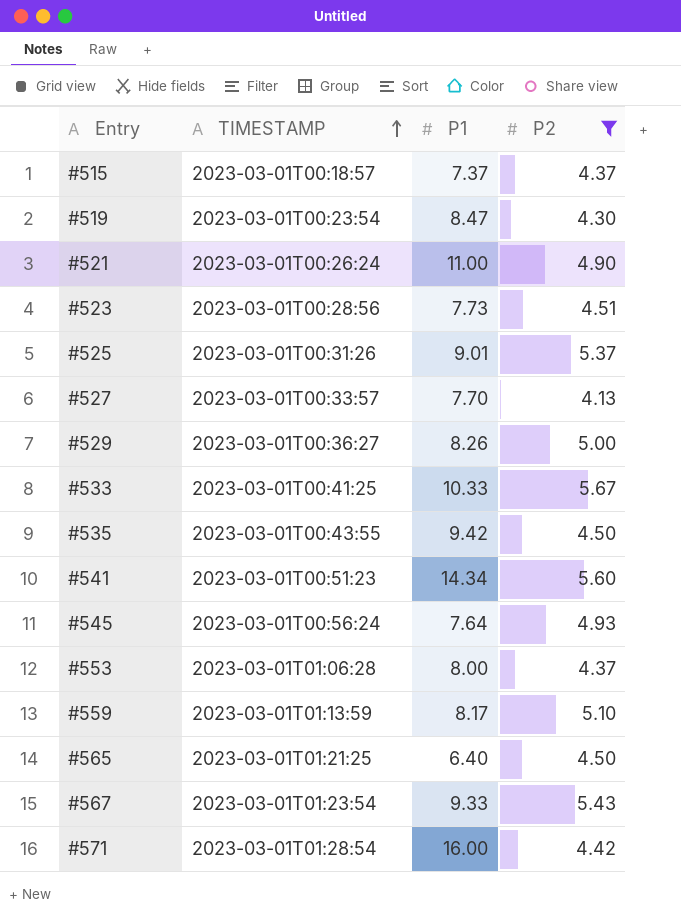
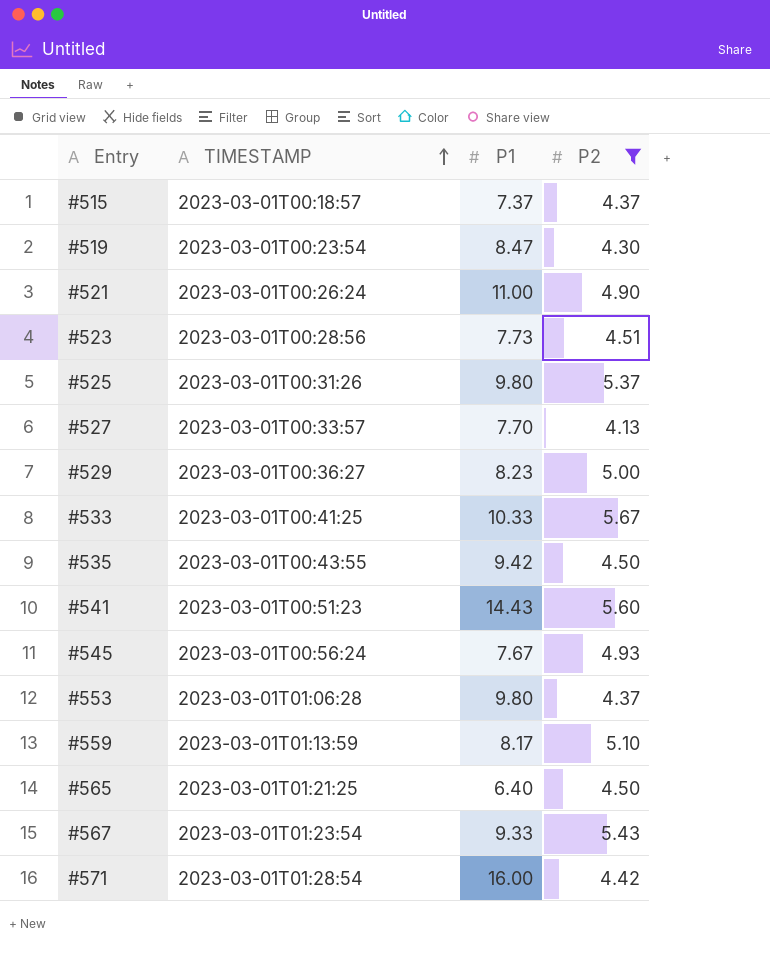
#525 | P1: 9.01 -> 9.80
#529 | P1: 8.26 -> 8.23
#541 | P1: 14.34 -> 14.43
#545 | P1: 7.64 -> 7.67
#553 | P1: 8.00 -> 9.80

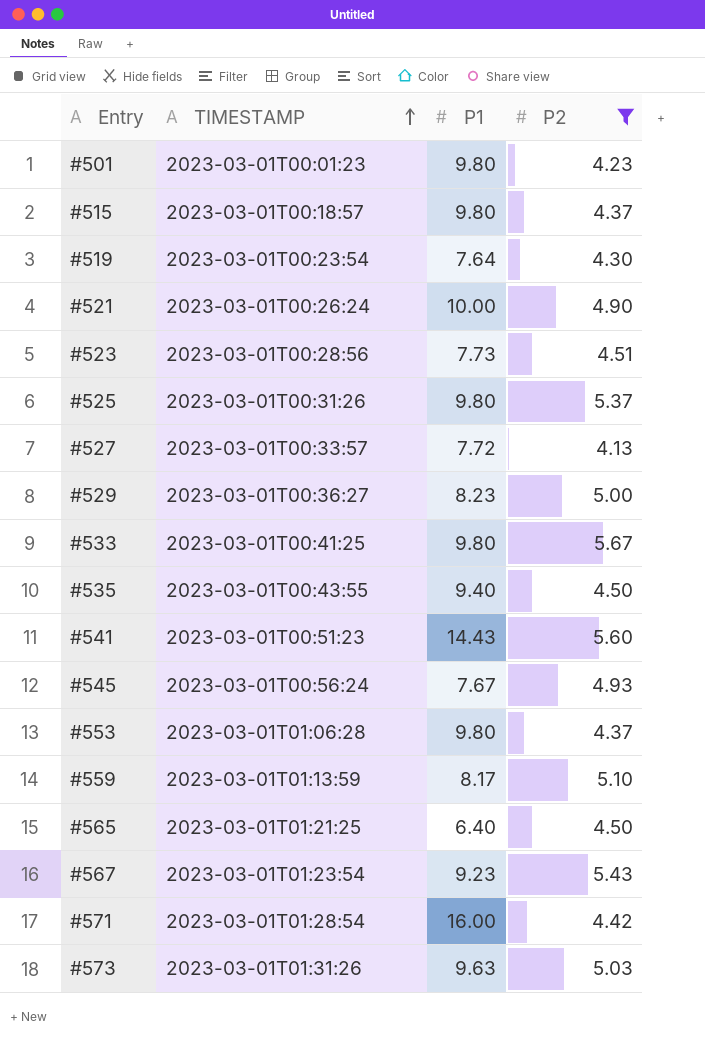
row #501: none -> 2023-03-01T00:01:23 | 9.80 | 4.23
#515 | P1: 7.37 -> 9.80
#519 | P1: 8.47 -> 7.64
#521 | P1: 11.00 -> 10.00
#527 | P1: 7.70 -> 7.72
#533 | P1: 10.33 -> 9.80
#535 | P1: 9.42 -> 9.40
#567 | P1: 9.33 -> 9.23
row #573: none -> 2023-03-01T01:31:26 | 9.63 | 5.03

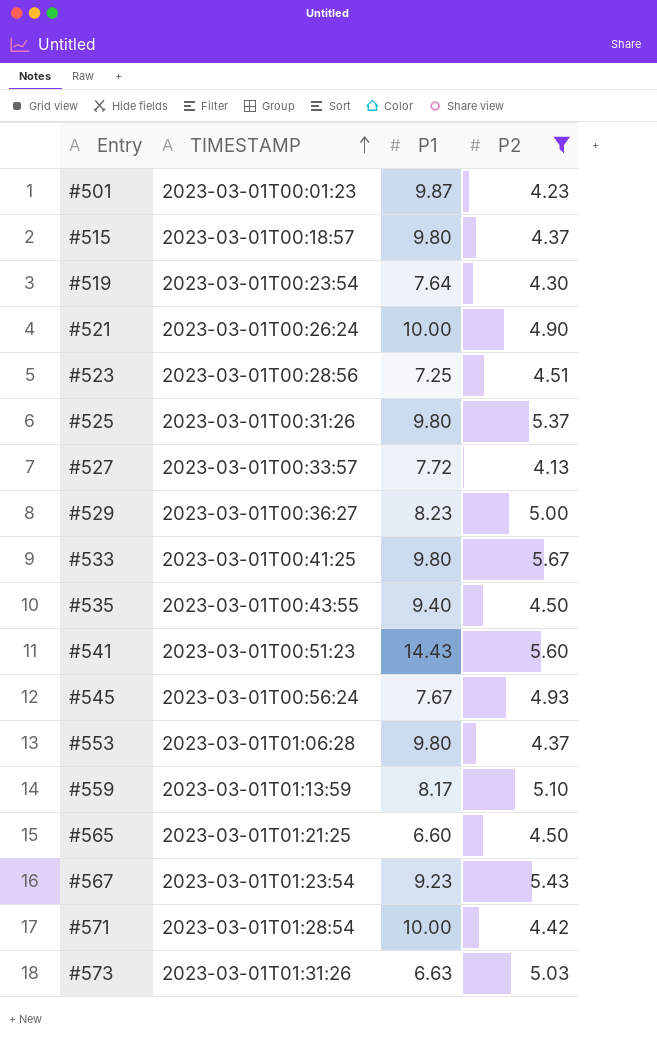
#501 | P1: 9.80 -> 9.87
#523 | P1: 7.73 -> 7.25
#565 | P1: 6.40 -> 6.60
#571 | P1: 16.00 -> 10.00
#573 | P1: 9.63 -> 6.63

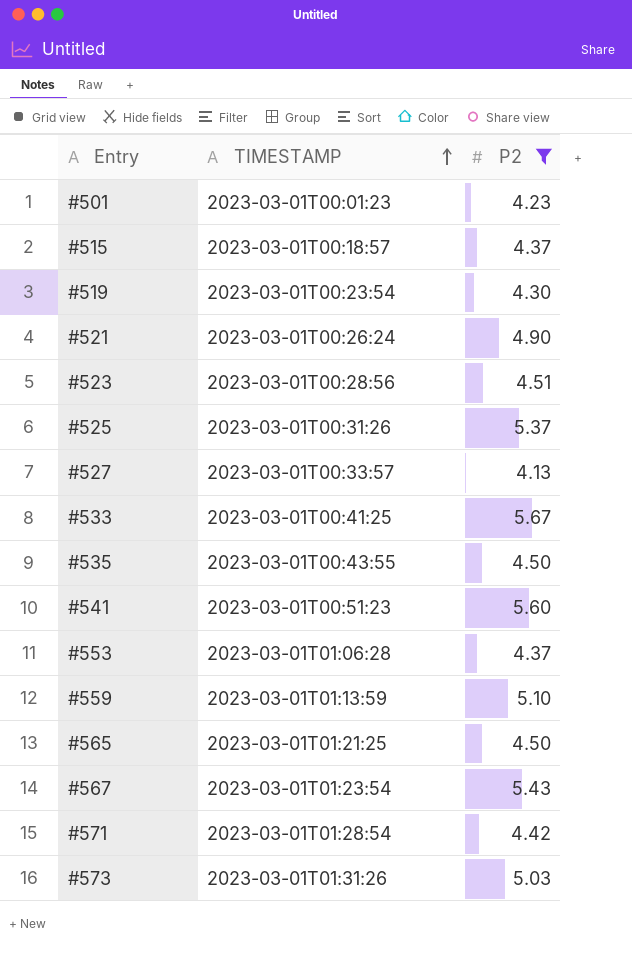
column P1 | position: 3 -> none
row #529: 2023-03-01T00:36:27 | 8.23 | 5.00 -> none
row #545: 2023-03-01T00:56:24 | 7.67 | 4.93 -> none

